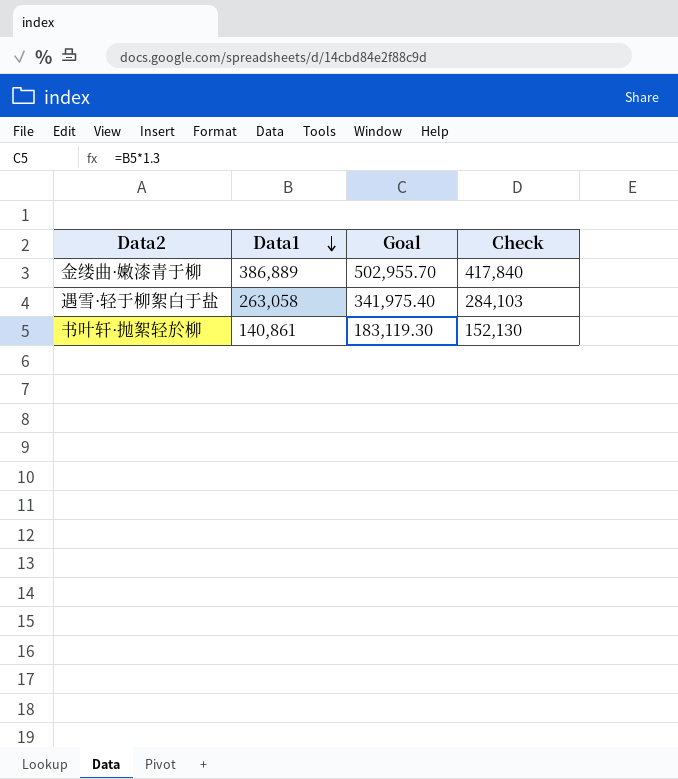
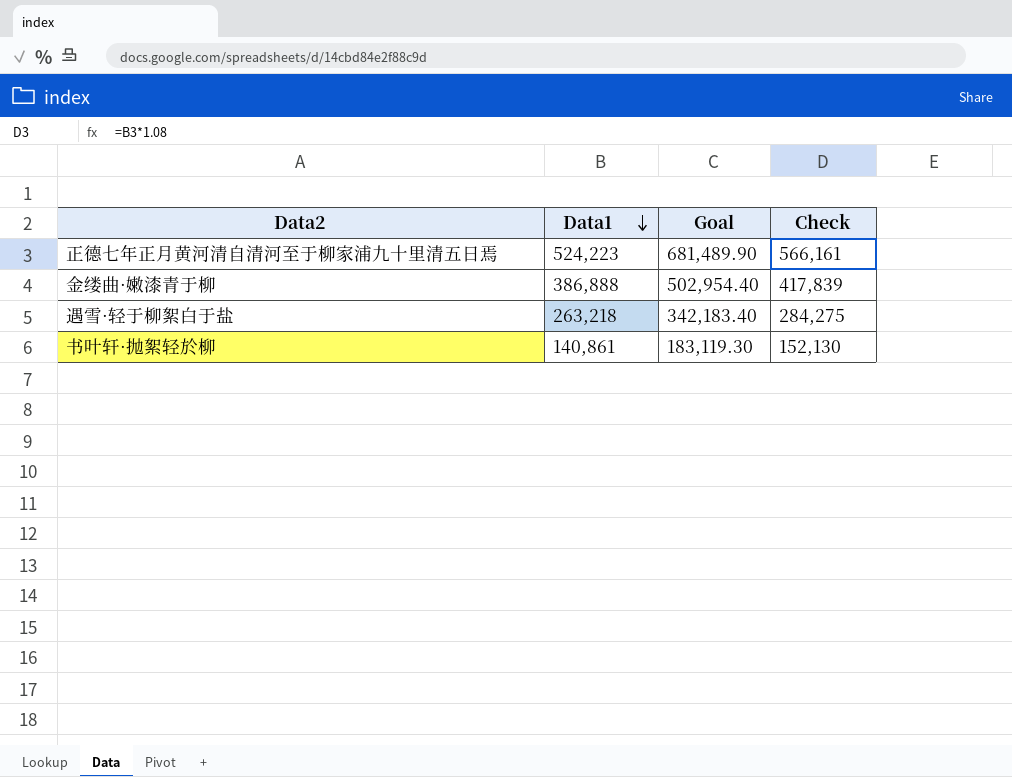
row 正德七年正月黄河清自清河至于柳家浦九十里清五日焉: none -> 524,223 | 681,489.90 | 566,161
金缕曲·嫩漆青于柳 | Data1: 386,889 -> 386,888
金缕曲·嫩漆青于柳 | Goal: 502,955.70 -> 502,954.40
金缕曲·嫩漆青于柳 | Check: 417,840 -> 417,839
遇雪·轻于柳絮白于盐 | Data1: 263,058 -> 263,218
遇雪·轻于柳絮白于盐 | Goal: 341,975.40 -> 342,183.40
遇雪·轻于柳絮白于盐 | Check: 284,103 -> 284,275

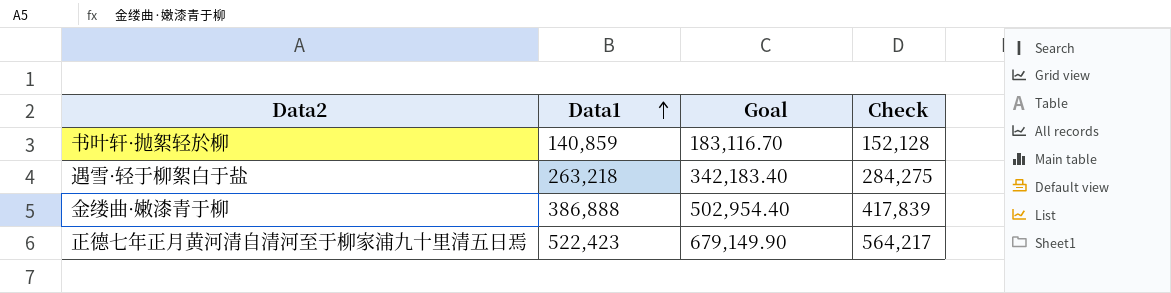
row order: Data1 descending -> Data1 ascending
书叶轩·抛絮轻於柳 | Data1: 140,861 -> 140,859
书叶轩·抛絮轻於柳 | Goal: 183,119.30 -> 183,116.70
书叶轩·抛絮轻於柳 | Check: 152,130 -> 152,128
正德七年正月黄河清自清河至于柳家浦九十里清五日焉 | Data1: 524,223 -> 522,423
正德七年正月黄河清自清河至于柳家浦九十里清五日焉 | Goal: 681,489.90 -> 679,149.90
正德七年正月黄河清自清河至于柳家浦九十里清五日焉 | Check: 566,161 -> 564,217

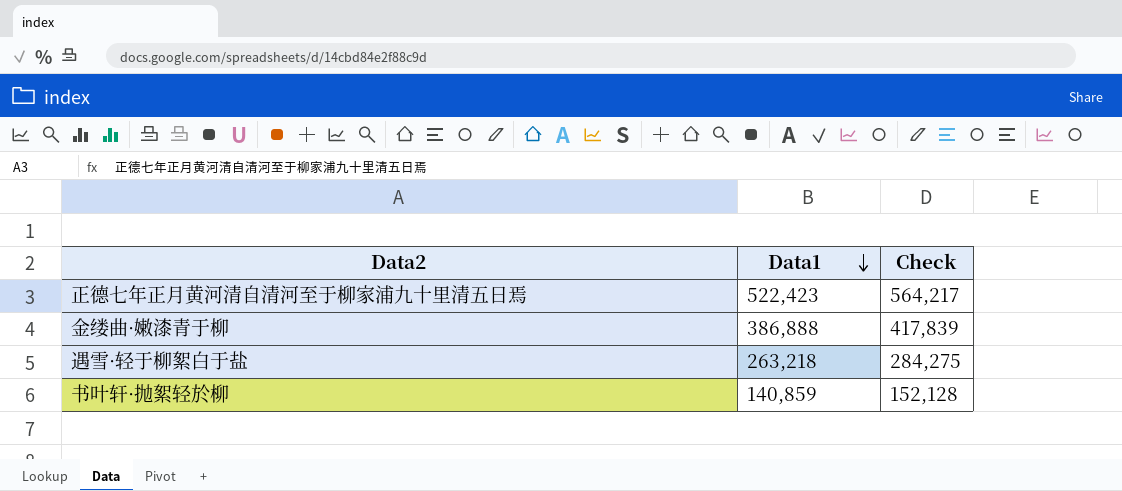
row order: Data1 ascending -> Data1 descending
column Goal | formula: [Data1] * 1.3 -> none

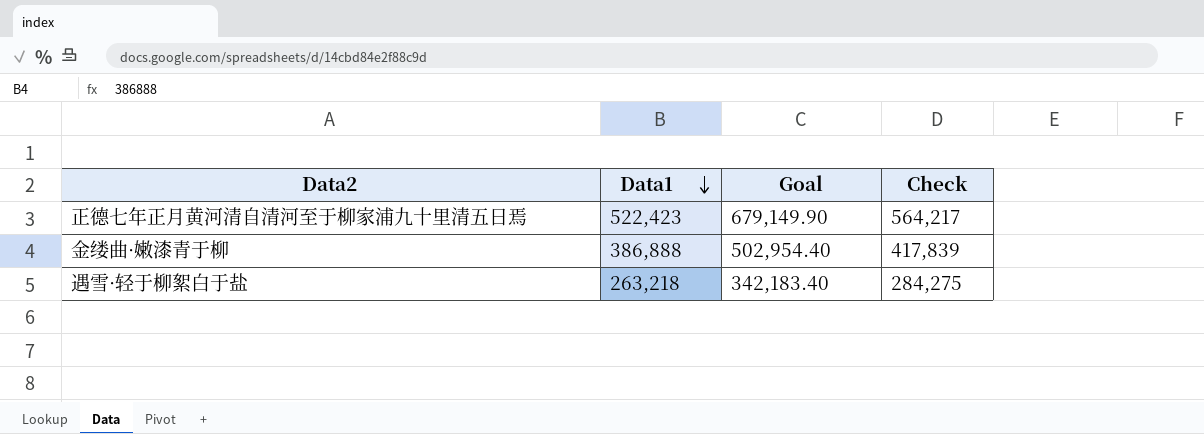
column Goal | formula: none -> [Data1] * 1.3
row 书叶轩·抛絮轻於柳: 140,859 | 152,128 -> none

